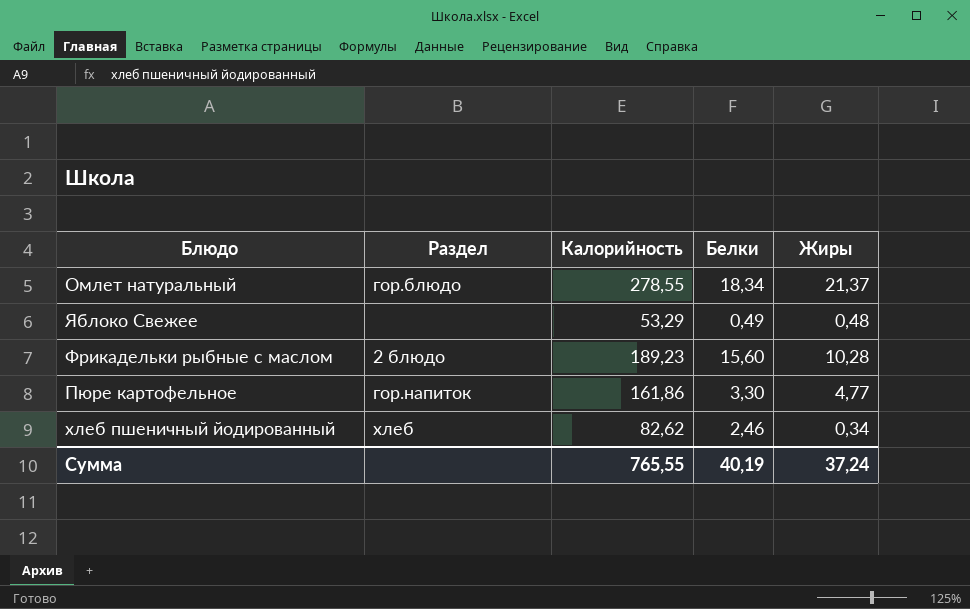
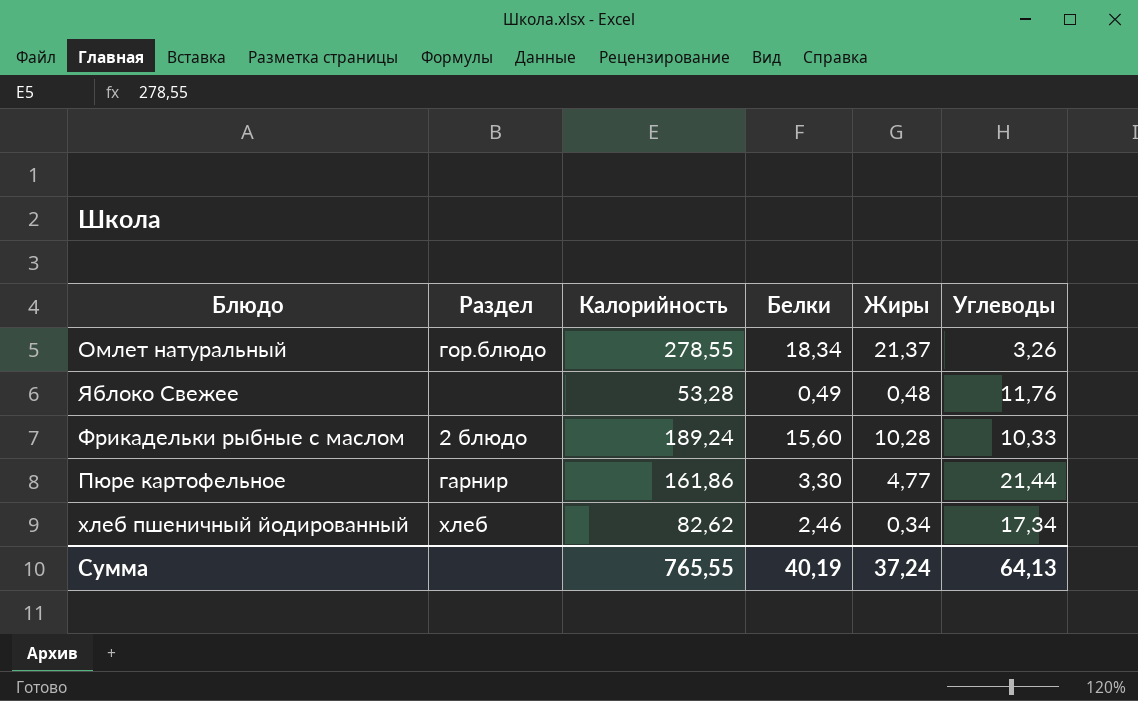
column Углеводы | position: none -> 6
Яблоко Свежее | Калорийность: 53,29 -> 53,28
Фрикадельки рыбные с маслом | Калорийность: 189,23 -> 189,24
Пюре картофельное | Раздел: гор.напиток -> гарнир

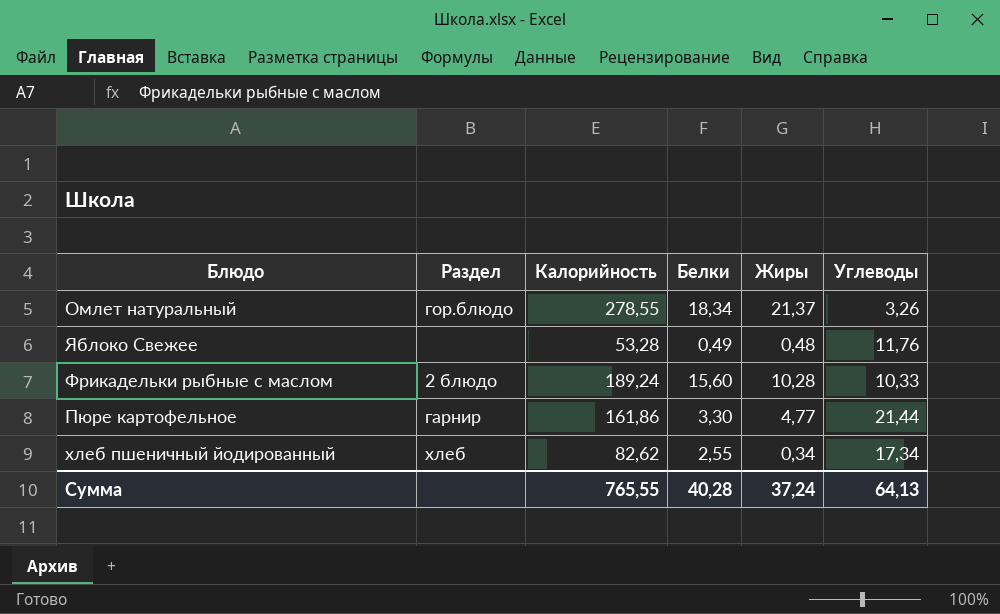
хлеб пшеничный йодированный | Белки: 2,46 -> 2,55
Сумма | Белки: 40,19 -> 40,28

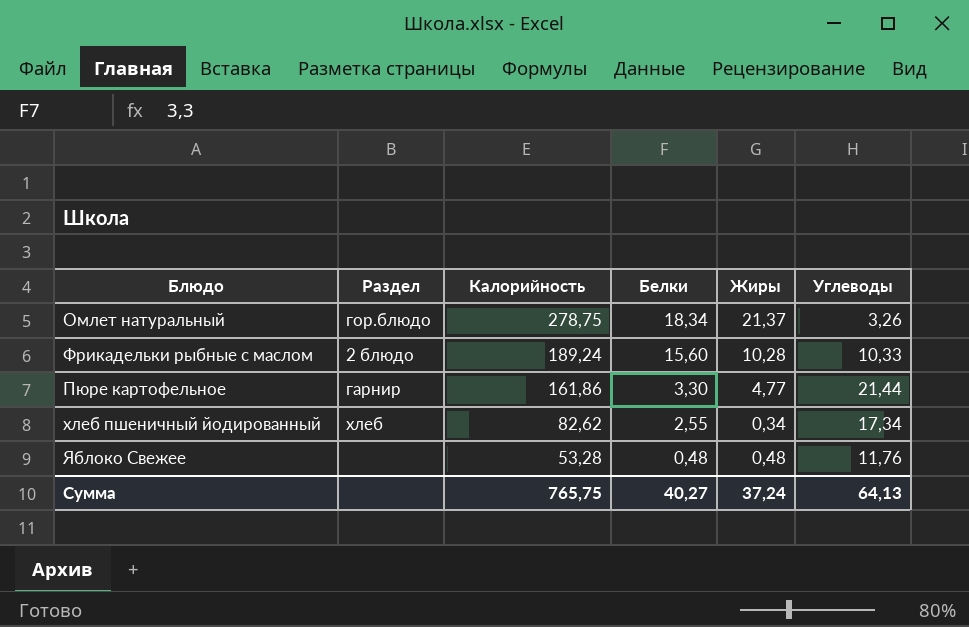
row order: none -> Калорийность descending
Омлет натуральный | Калорийность: 278,55 -> 278,75
Яблоко Свежее | Белки: 0,49 -> 0,48
Сумма | Калорийность: 765,55 -> 765,75
Сумма | Белки: 40,28 -> 40,27

